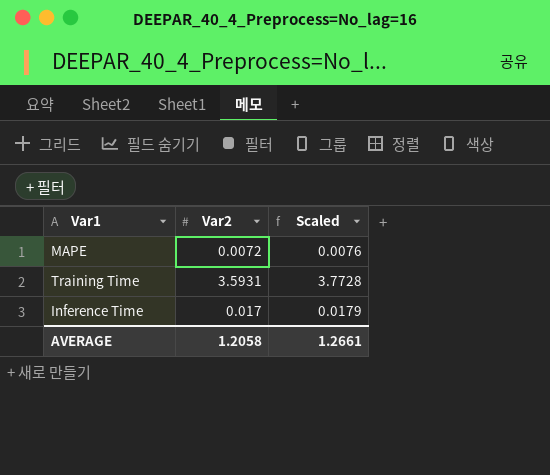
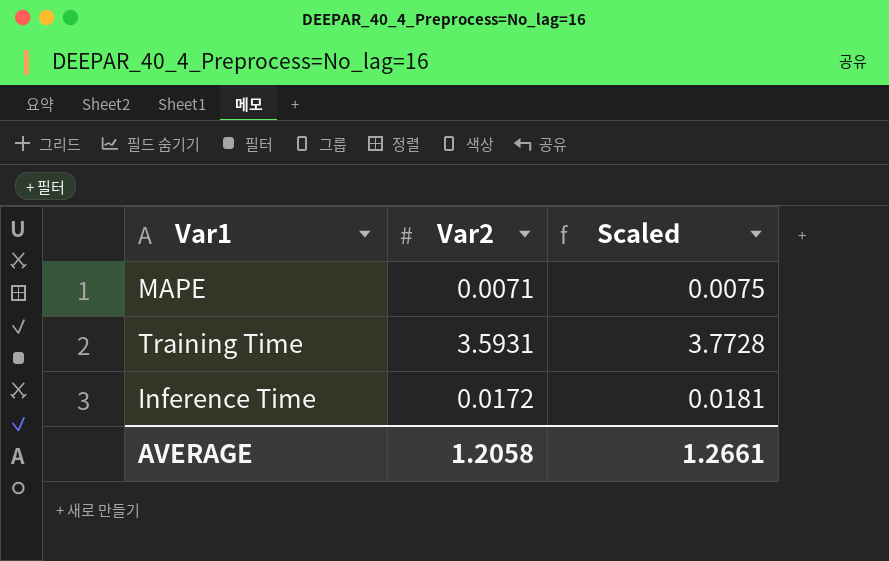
MAPE | Var2: 0.0072 -> 0.0071
MAPE | Scaled: 0.0076 -> 0.0075
Inference Time | Var2: 0.017 -> 0.0172
Inference Time | Scaled: 0.0179 -> 0.0181

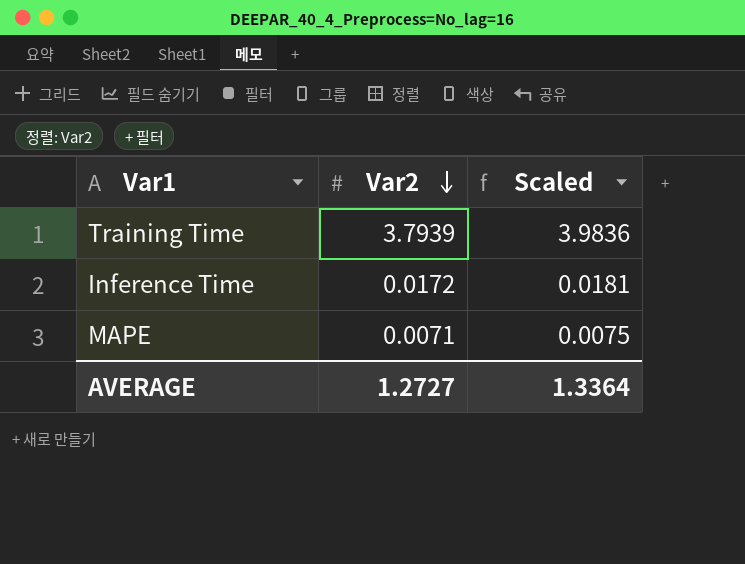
row order: none -> Var2 descending
Training Time | Var2: 3.5931 -> 3.7939
Training Time | Scaled: 3.7728 -> 3.9836
AVERAGE | Var2: 1.2058 -> 1.2727
AVERAGE | Scaled: 1.2661 -> 1.3364

